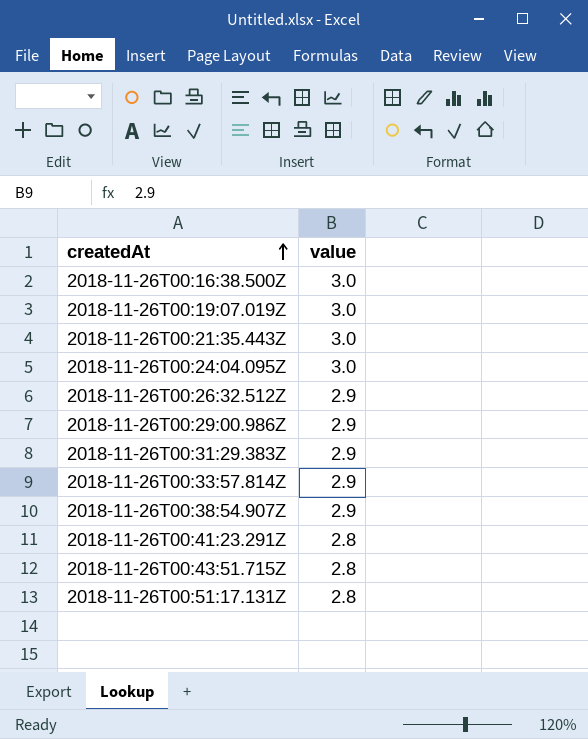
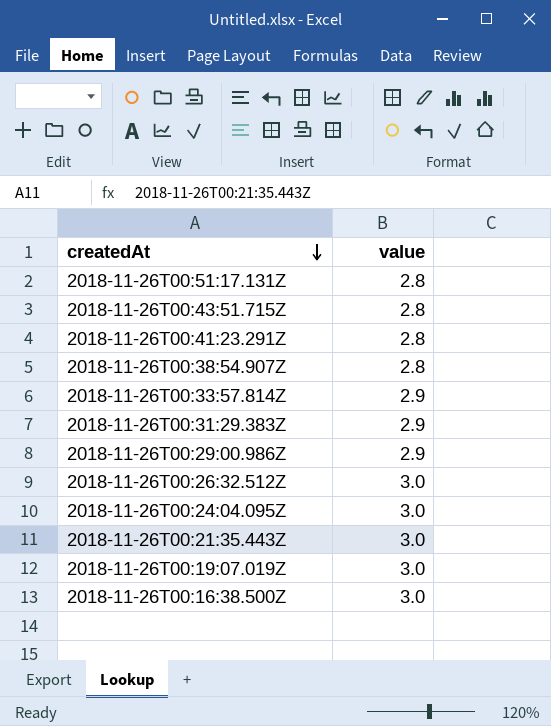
row order: createdAt ascending -> createdAt descending
2018-11-26T00:38:54.907Z | value: 2.9 -> 2.8
2018-11-26T00:26:32.512Z | value: 2.9 -> 3.0

